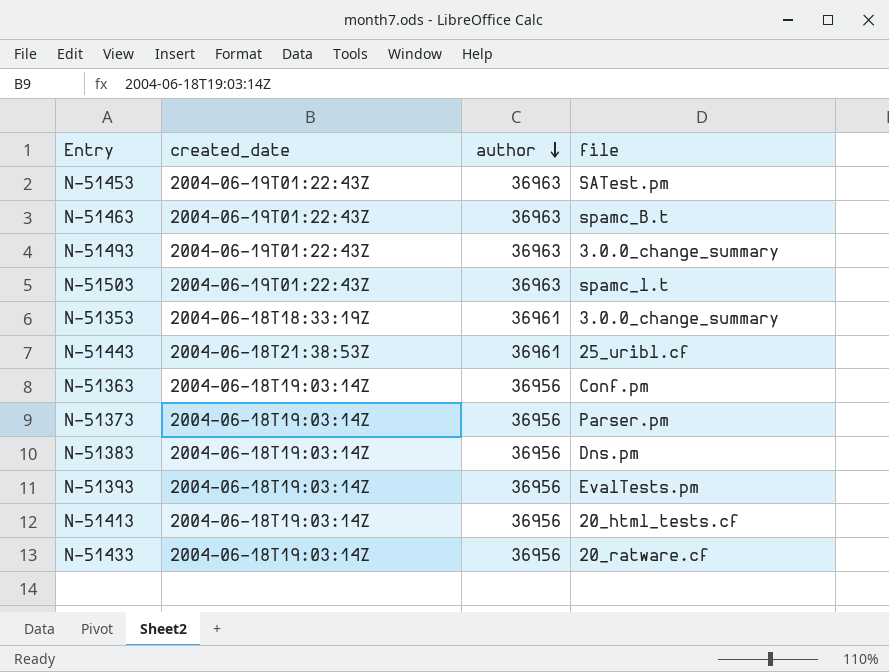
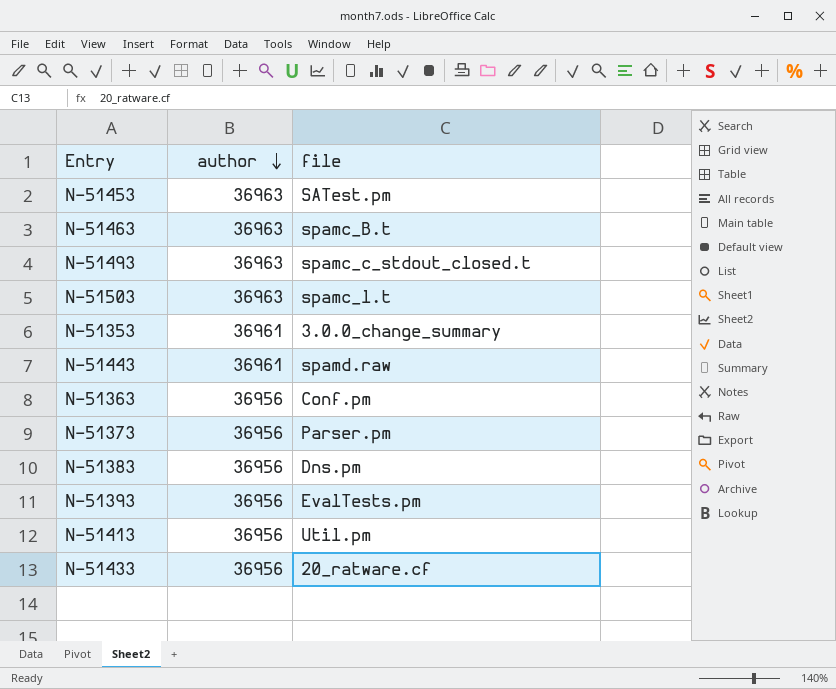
column created_date | position: 2 -> none
N-51493 | file: 3.0.0_change_summary -> spamc_c_stdout_closed.t
N-51443 | file: 25_uribl.cf -> spamd.raw
N-51413 | file: 20_html_tests.cf -> Util.pm

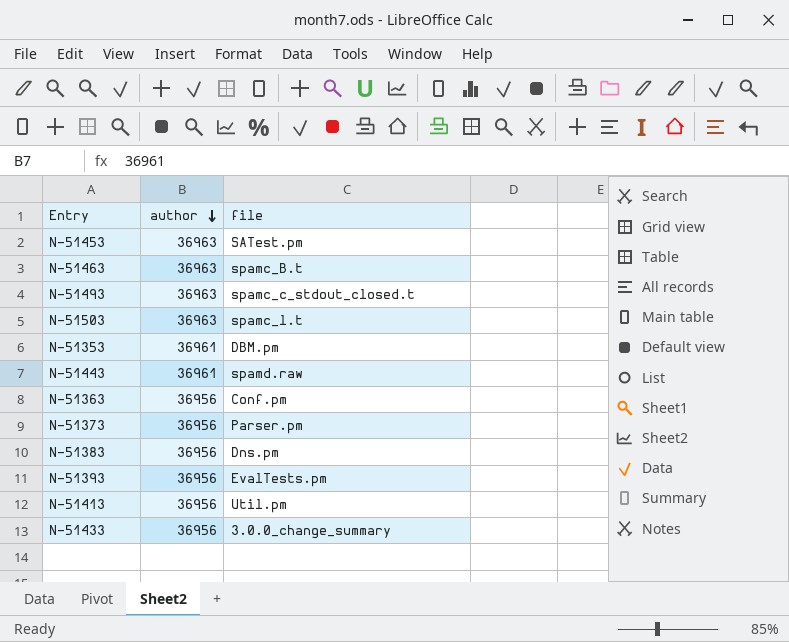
N-51353 | file: 3.0.0_change_summary -> DBM.pm
N-51433 | file: 20_ratware.cf -> 3.0.0_change_summary

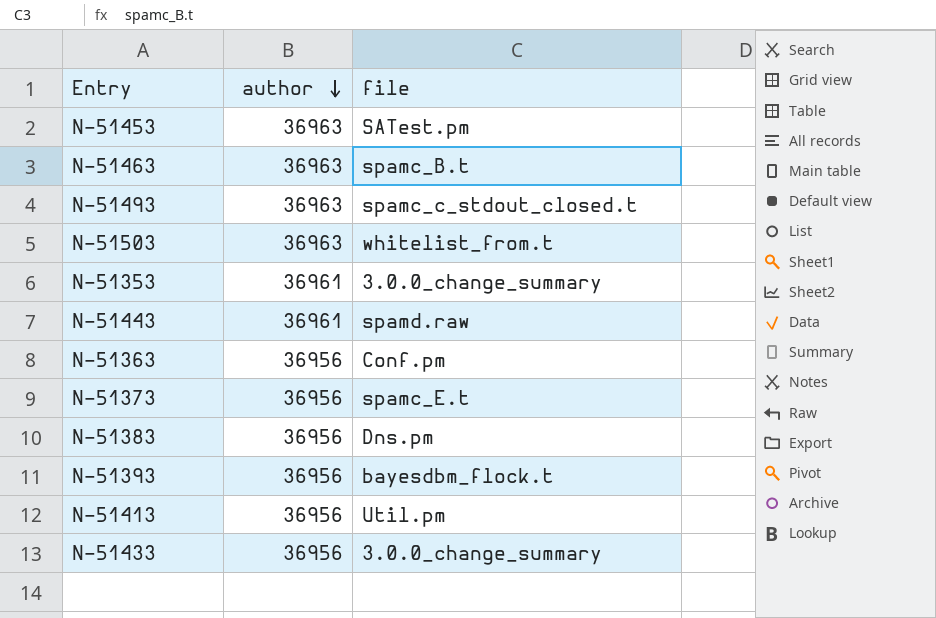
N-51503 | file: spamc_l.t -> whitelist_from.t
N-51353 | file: DBM.pm -> 3.0.0_change_summary
N-51373 | file: Parser.pm -> spamc_E.t
N-51393 | file: EvalTests.pm -> bayesdbm_flock.t

